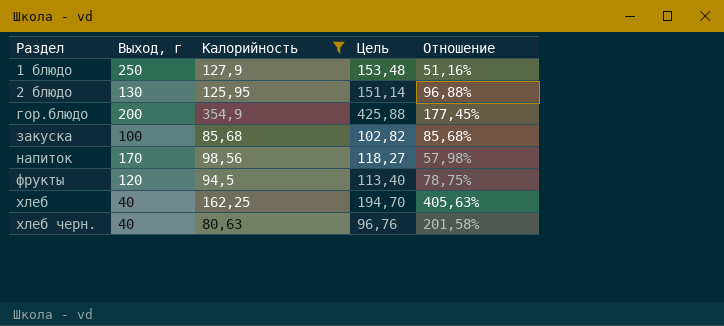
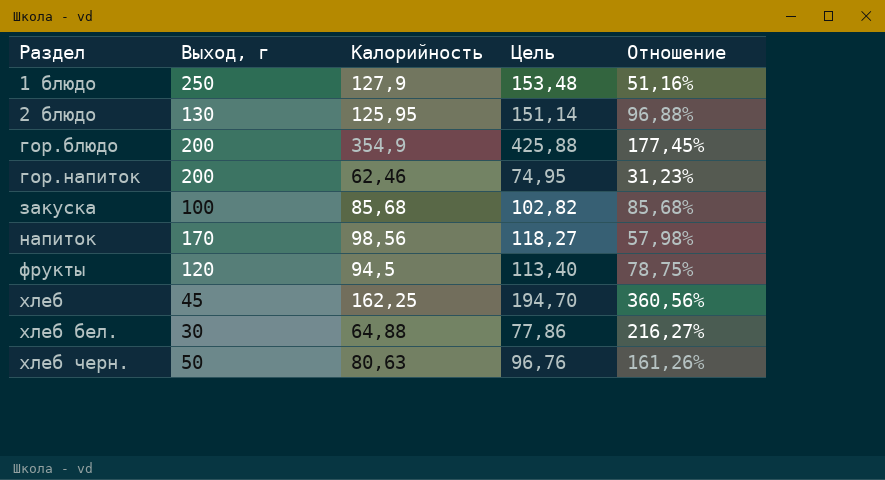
filter: Калорийность >= 80,63 -> none
хлеб | Выход, г: 40 -> 45
хлеб | Отношение: 405,63% -> 360,56%
хлеб черн. | Выход, г: 40 -> 50
хлеб черн. | Отношение: 201,58% -> 161,26%

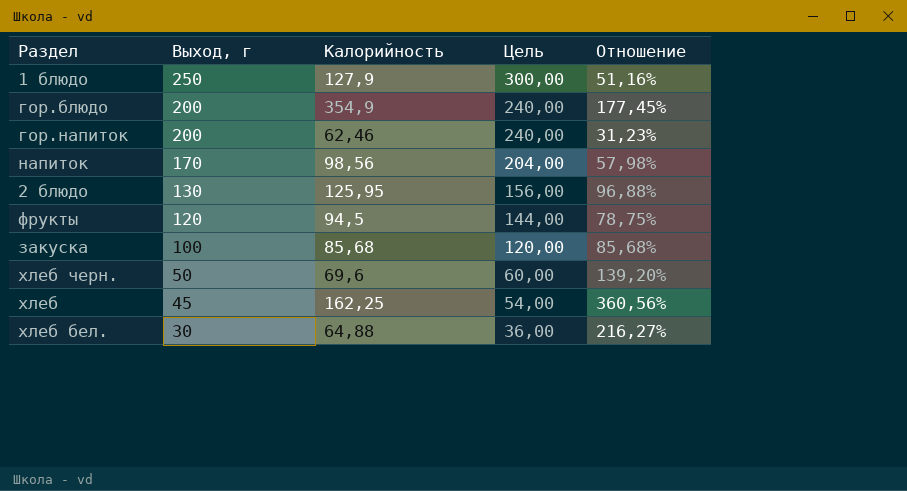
row order: Раздел ascending -> Выход, г descending
column Цель | formula: [Калорийность] * 1,2 -> [Выход, г] * 1,2
хлеб черн. | Калорийность: 80,63 -> 69,6
хлеб черн. | Отношение: 161,26% -> 139,20%

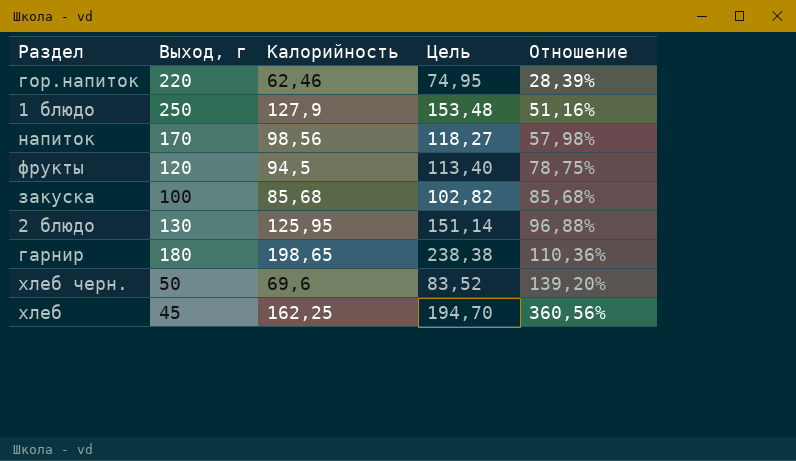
row order: Выход, г descending -> Отношение ascending
column Цель | formula: [Выход, г] * 1,2 -> [Калорийность] * 1,2
row гор.блюдо: 200 | 354,9 | 240,00 | 177,45% -> none
row хлеб бел.: 30 | 64,88 | 36,00 | 216,27% -> none
гор.напиток | Выход, г: 200 -> 220
гор.напиток | Отношение: 31,23% -> 28,39%
row гарнир: none -> 180 | 198,65 | 238,38 | 110,36%

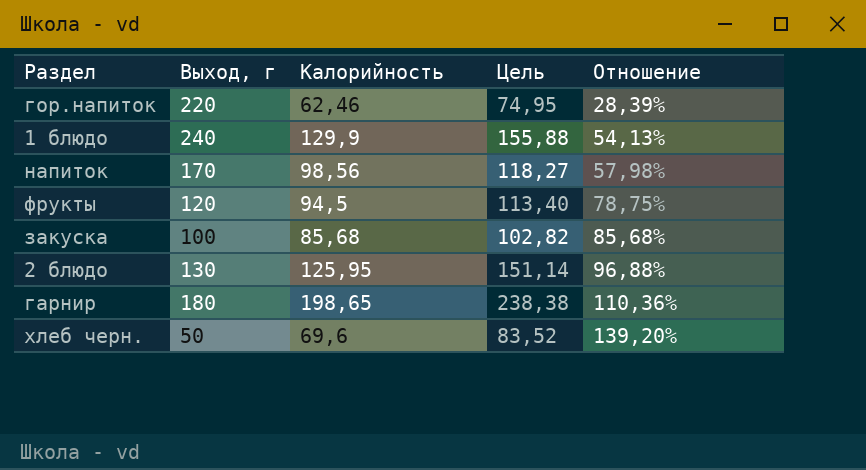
row хлеб: 45 | 162,25 | 194,70 | 360,56% -> none
1 блюдо | Выход, г: 250 -> 240
1 блюдо | Калорийность: 127,9 -> 129,9
1 блюдо | Цель: 153,48 -> 155,88
1 блюдо | Отношение: 51,16% -> 54,13%

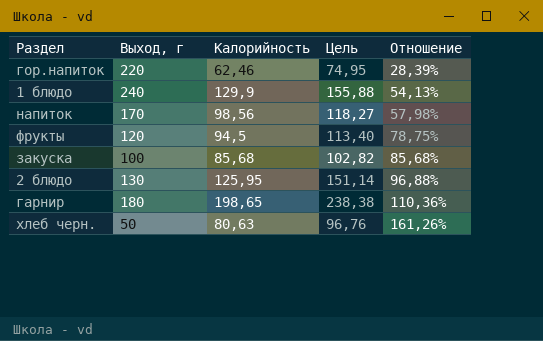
хлеб черн. | Калорийность: 69,6 -> 80,63
хлеб черн. | Цель: 83,52 -> 96,76
хлеб черн. | Отношение: 139,20% -> 161,26%

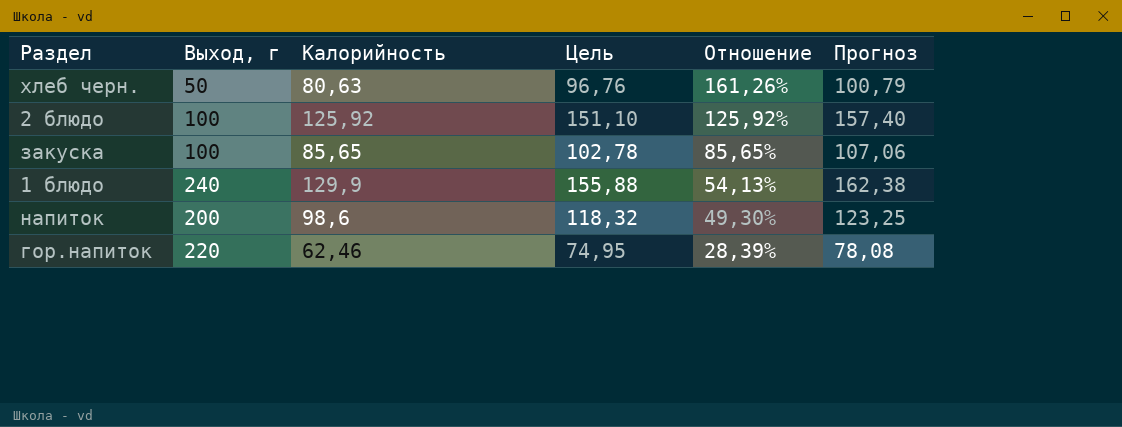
row order: Отношение ascending -> Отношение descending
column Прогноз | formula: none -> [Калорийность] * 1,25
row фрукты: 120 | 94,5 | 113,40 | 78,75% -> none
row гарнир: 180 | 198,65 | 238,38 | 110,36% -> none
2 блюдо | Выход, г: 130 -> 100
2 блюдо | Калорийность: 125,95 -> 125,92
2 блюдо | Цель: 151,14 -> 151,10
2 блюдо | Отношение: 96,88% -> 125,92%
закуска | Калорийность: 85,68 -> 85,65
закуска | Цель: 102,82 -> 102,78
закуска | Отношение: 85,68% -> 85,65%
напиток | Выход, г: 170 -> 200
напиток | Калорийность: 98,56 -> 98,6
напиток | Цель: 118,27 -> 118,32
напиток | Отношение: 57,98% -> 49,30%

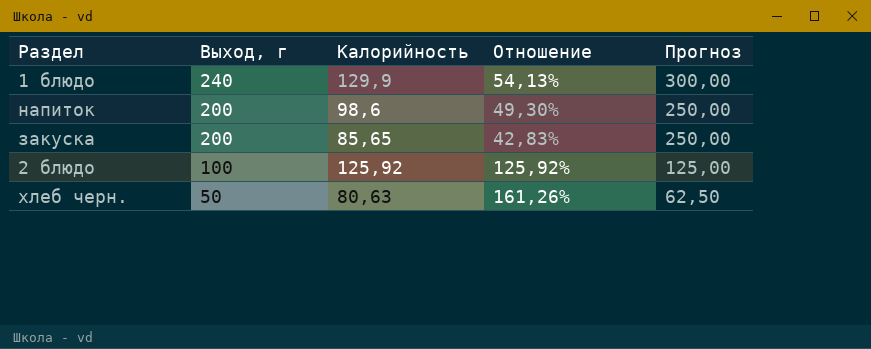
row order: Отношение descending -> Выход, г descending
column Цель | formula: [Калорийность] * 1,2 -> none
column Прогноз | formula: [Калорийность] * 1,25 -> [Выход, г] * 1,25
row гор.напиток: 220 | 62,46 | 74,95 | 28,39% | 78,08 -> none
закуска | Выход, г: 100 -> 200
закуска | Отношение: 85,65% -> 42,83%

